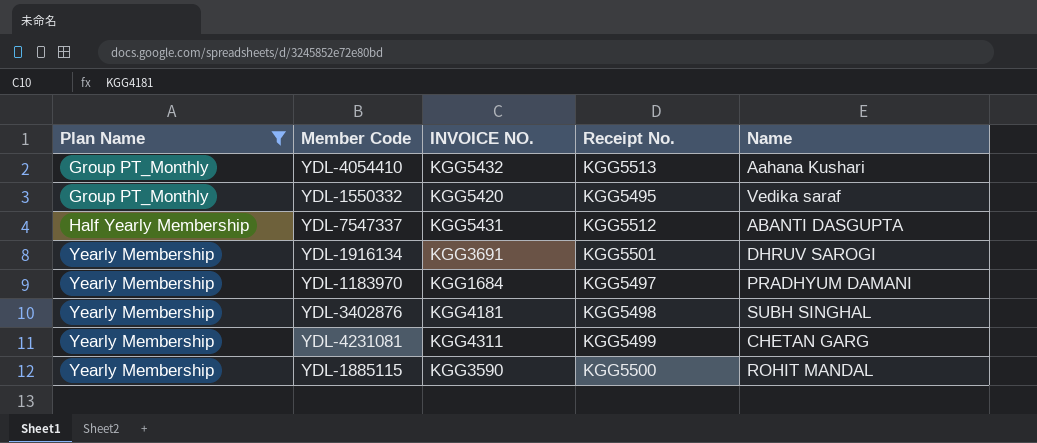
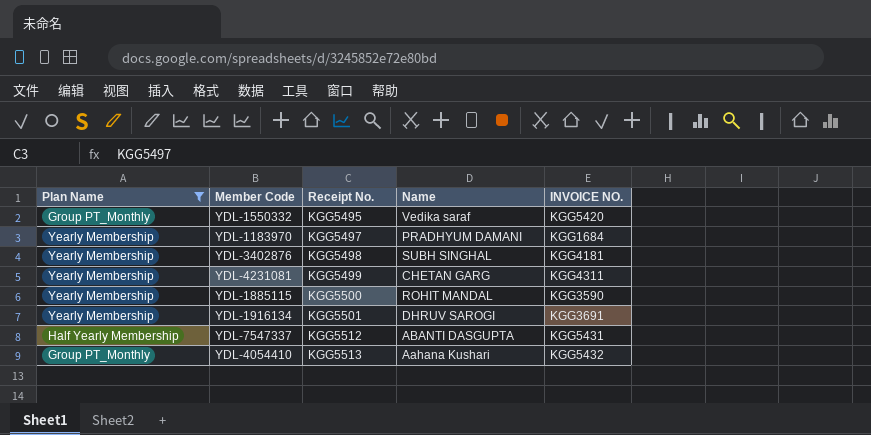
row order: Plan Name ascending -> Receipt No. ascending
column INVOICE NO. | position: 3 -> 5

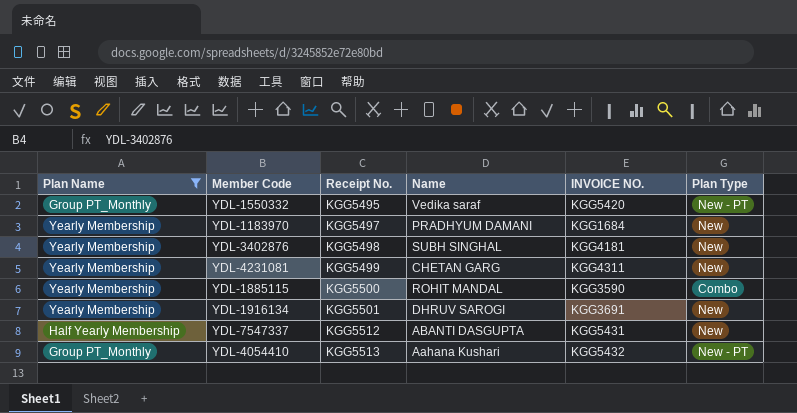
column Plan Type | position: none -> 6

